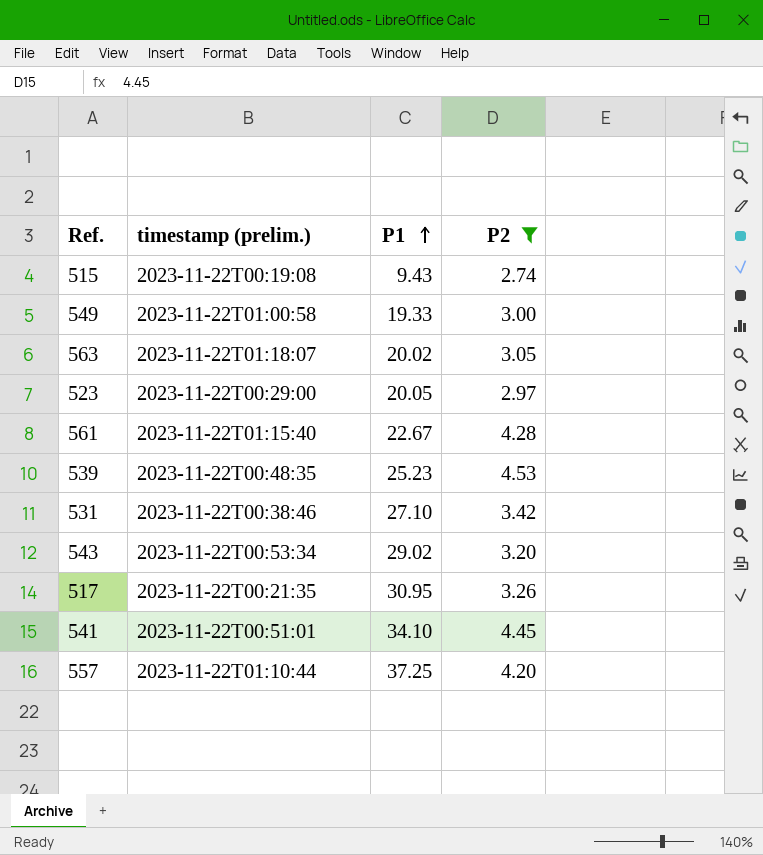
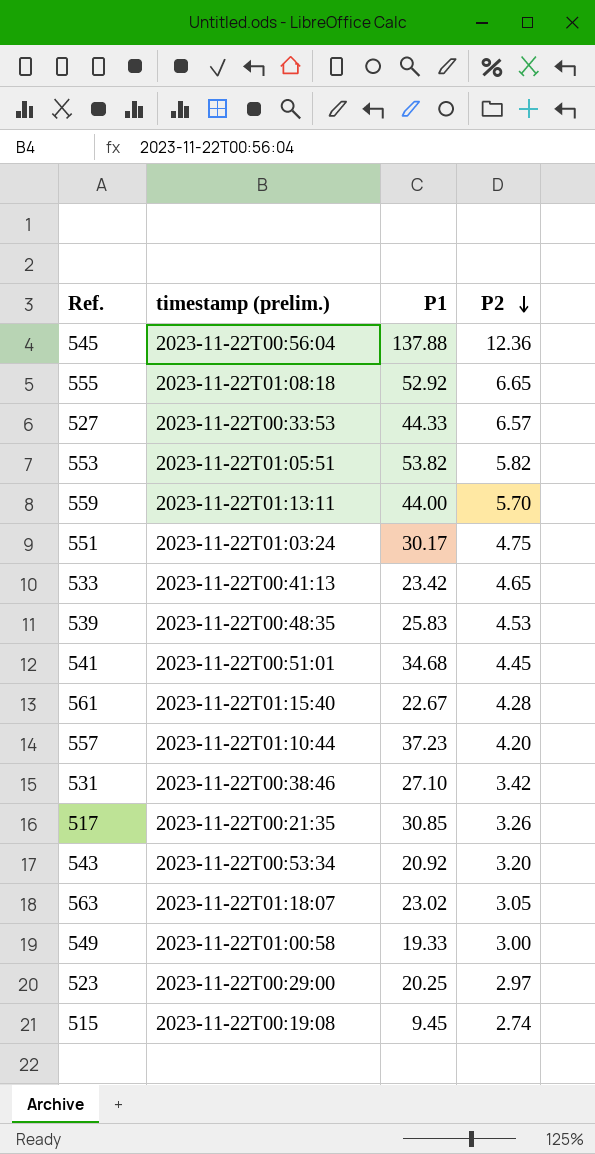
filter: P2 <= 4.53 -> none
row order: P1 ascending -> P2 descending
539 | P1: 25.23 -> 25.83
541 | P1: 34.10 -> 34.68
557 | P1: 37.25 -> 37.23
517 | P1: 30.95 -> 30.85
543 | P1: 29.02 -> 20.92
563 | P1: 20.02 -> 23.02
523 | P1: 20.05 -> 20.25
515 | P1: 9.43 -> 9.45

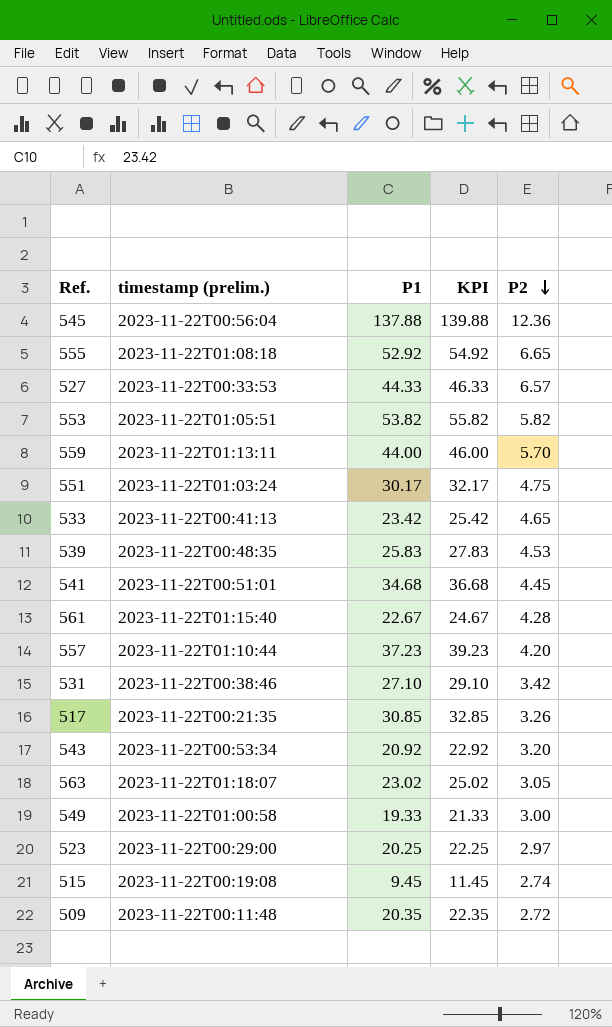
column KPI | formula: none -> [P1] + 2
row 509: none -> 2023-11-22T00:11:48 | 20.35 | 22.35 | 2.72

